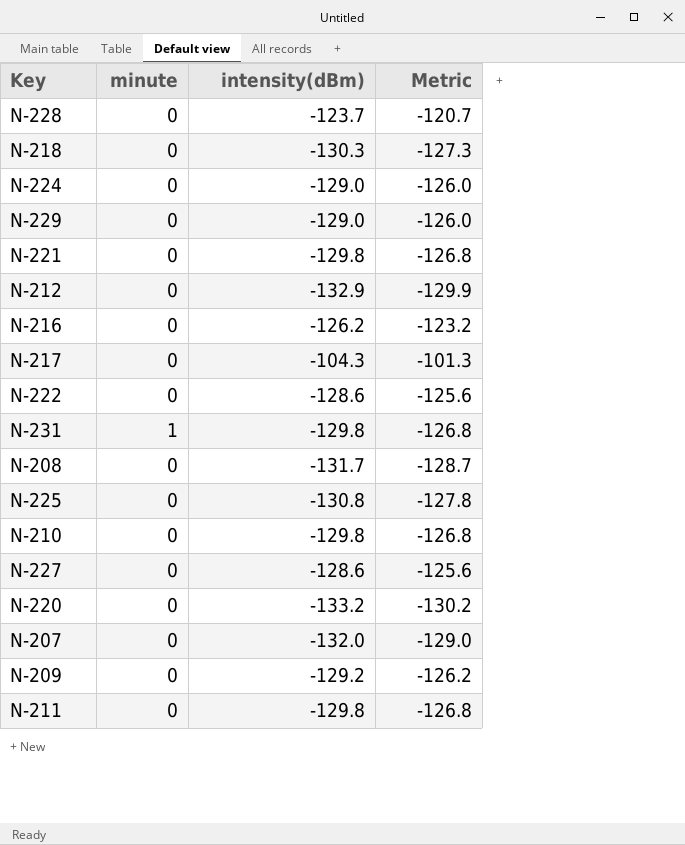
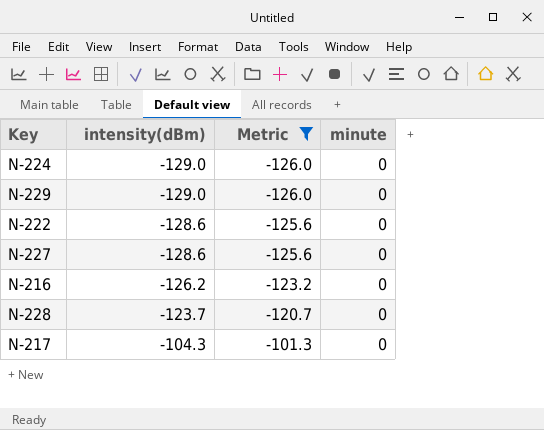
filter: none -> Metric >= -126.0
row order: none -> intensity(dBm) ascending
column minute | position: 2 -> 4

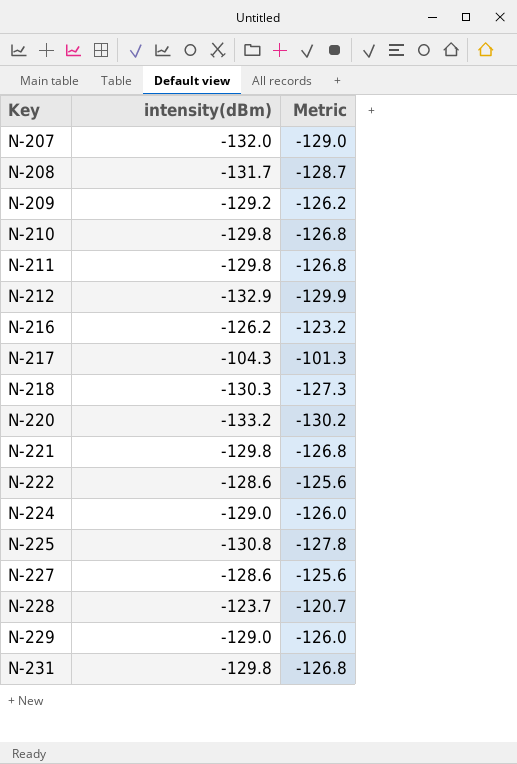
filter: Metric >= -126.0 -> none
row order: intensity(dBm) ascending -> Key ascending
column minute | position: 4 -> none

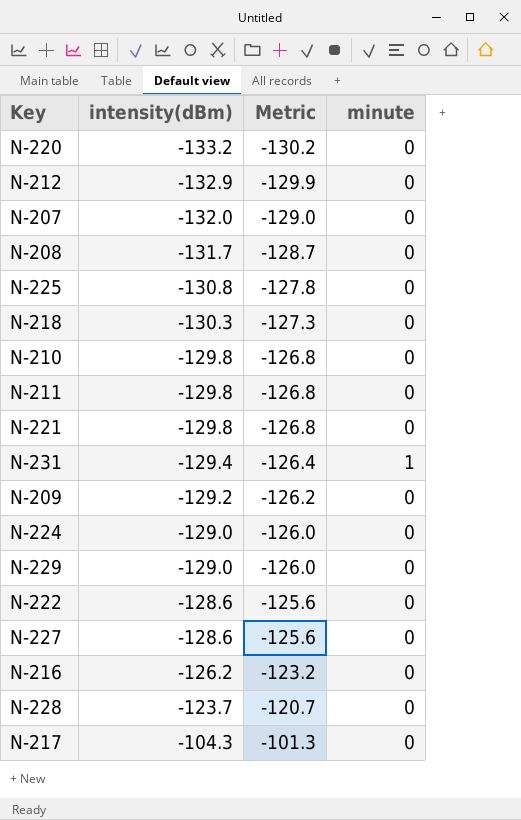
row order: Key ascending -> intensity(dBm) ascending
column minute | position: none -> 4
N-231 | intensity(dBm): -129.8 -> -129.4
N-231 | Metric: -126.8 -> -126.4

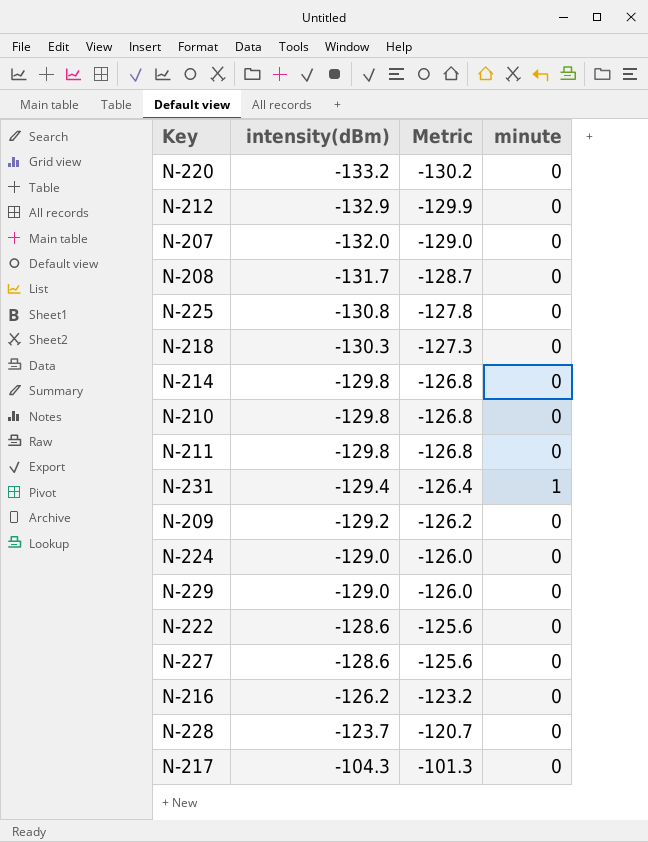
row N-221: -129.8 | -126.8 | 0 -> none
row N-214: none -> -129.8 | -126.8 | 0

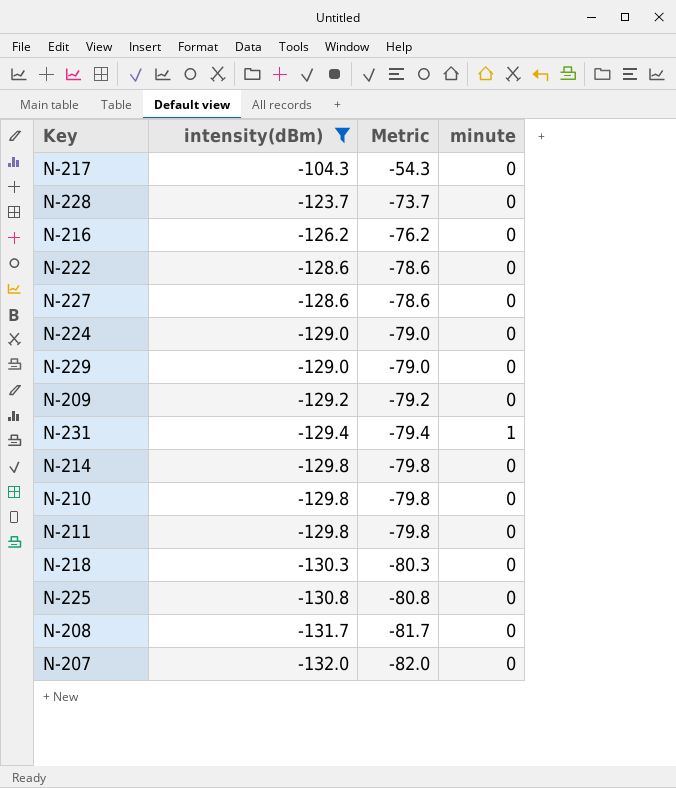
filter: none -> intensity(dBm) >= -132.0
row order: intensity(dBm) ascending -> intensity(dBm) descending
column Metric | formula: [intensity(dBm)] + 3 -> [intensity(dBm)] + 50

